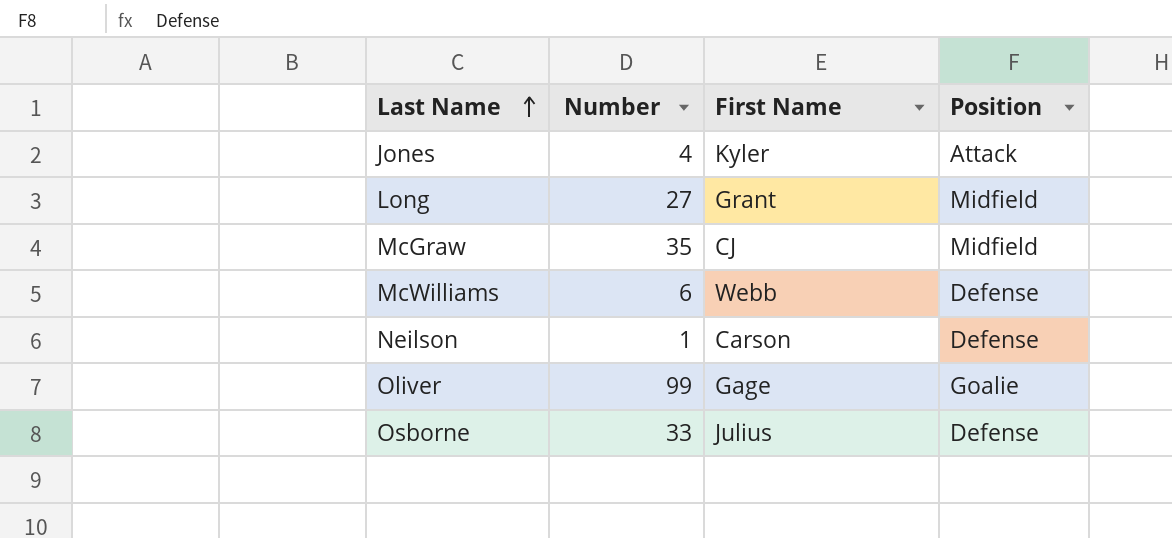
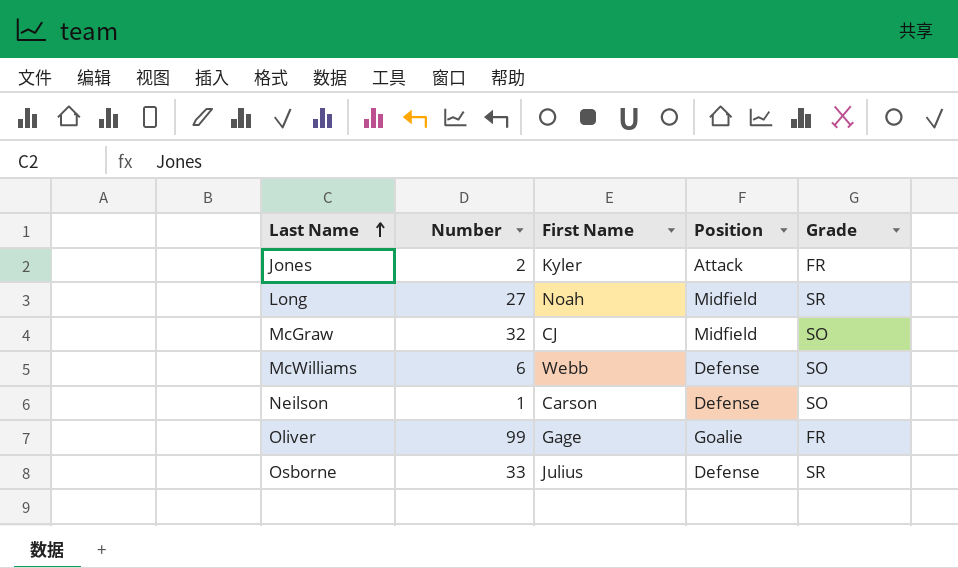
column Grade | position: none -> 5
Jones | Number: 4 -> 2
Long | First Name: Grant -> Noah
McGraw | Number: 35 -> 32

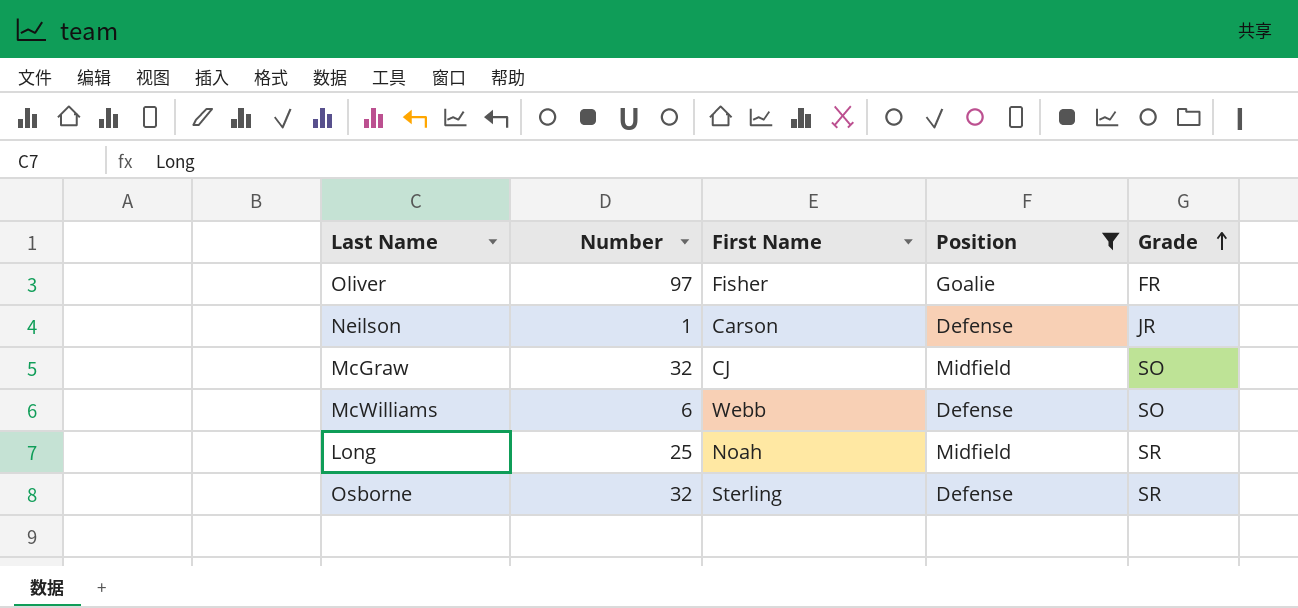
filter: none -> Position != Attack
row order: Last Name ascending -> Grade ascending
Oliver | Number: 99 -> 97
Oliver | First Name: Gage -> Fisher
Neilson | Grade: SO -> JR
Long | Number: 27 -> 25
Osborne | Number: 33 -> 32
Osborne | First Name: Julius -> Sterling

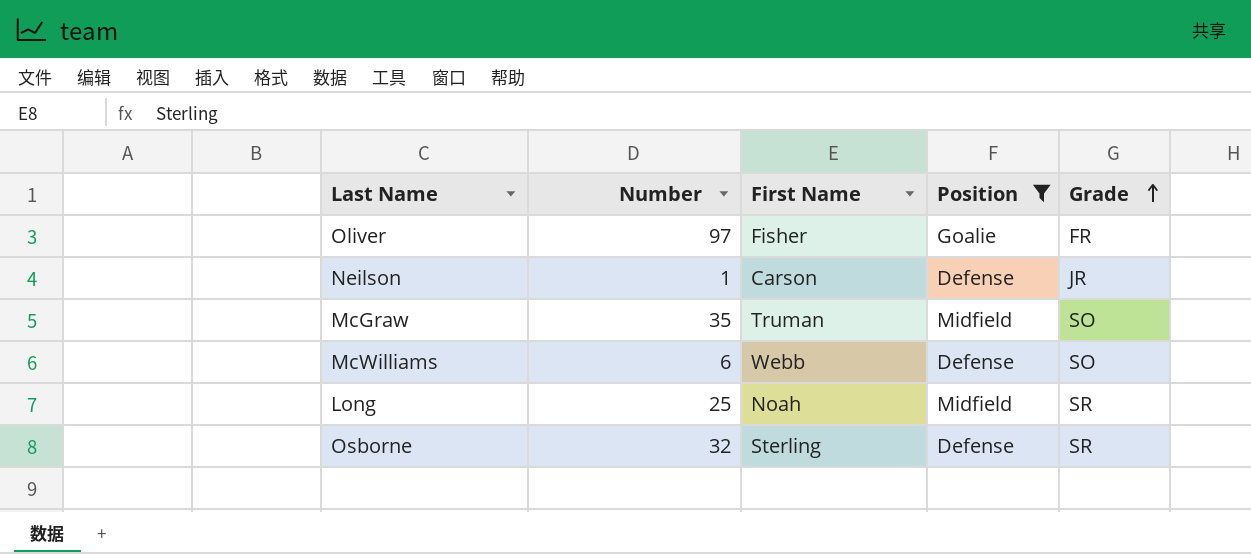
McGraw | Number: 32 -> 35
McGraw | First Name: CJ -> Truman

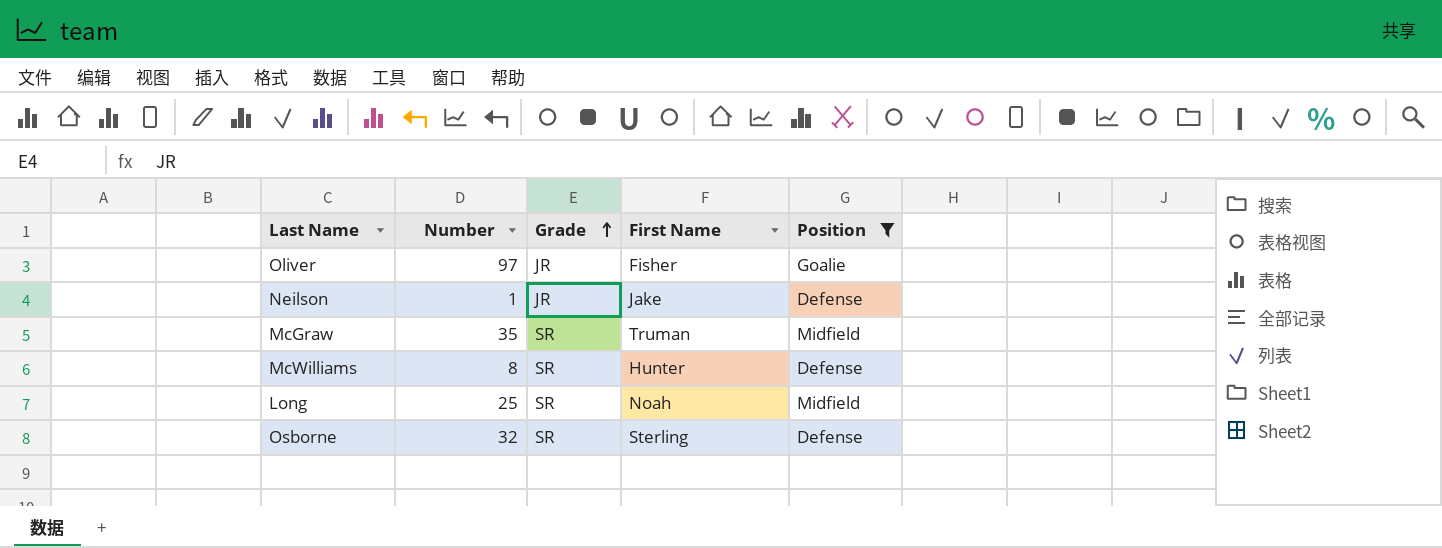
column Grade | position: 5 -> 3
Oliver | Grade: FR -> JR
Neilson | First Name: Carson -> Jake
McGraw | Grade: SO -> SR
McWilliams | Number: 6 -> 8
McWilliams | Grade: SO -> SR
McWilliams | First Name: Webb -> Hunter

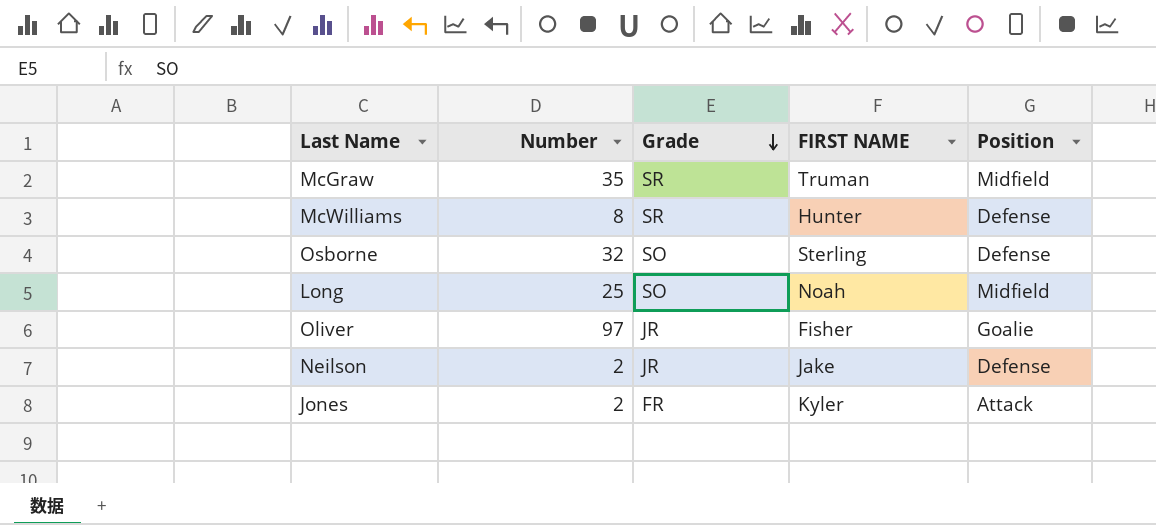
filter: Position != Attack -> none
row order: Grade ascending -> Grade descending
column name: First Name -> FIRST NAME
Osborne | Grade: SR -> SO
Long | Grade: SR -> SO
Neilson | Number: 1 -> 2

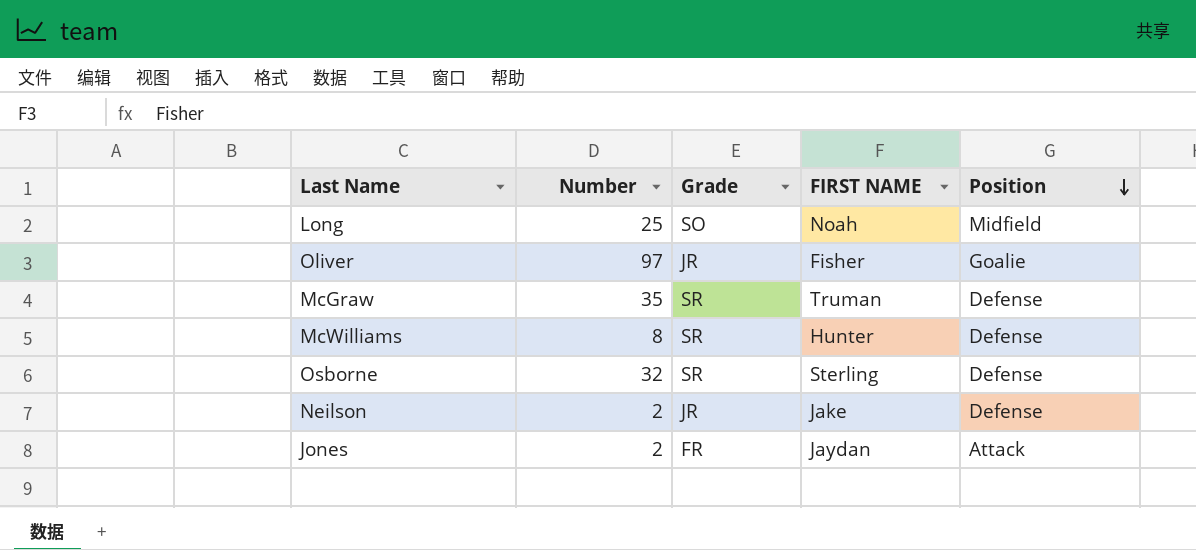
row order: Grade descending -> Position descending
McGraw | Position: Midfield -> Defense
Osborne | Grade: SO -> SR
Jones | FIRST NAME: Kyler -> Jaydan

